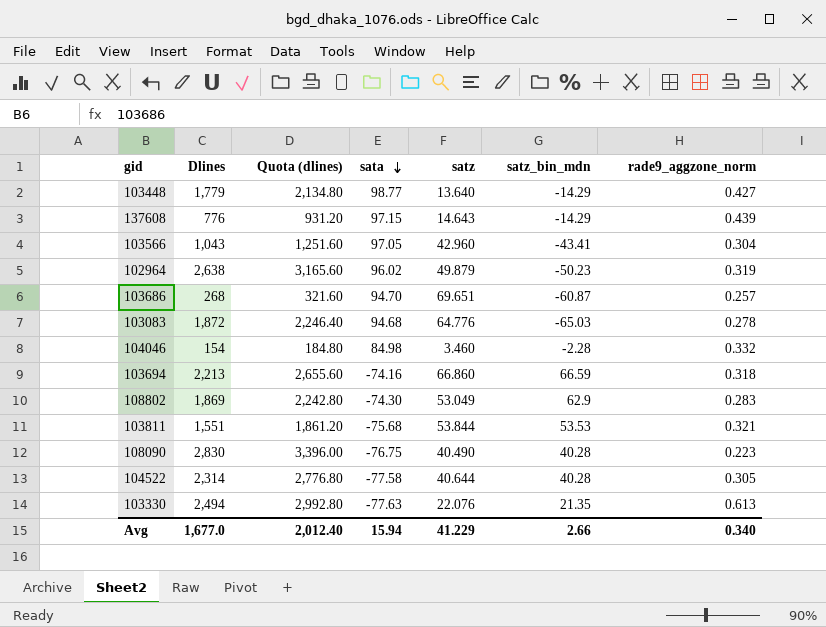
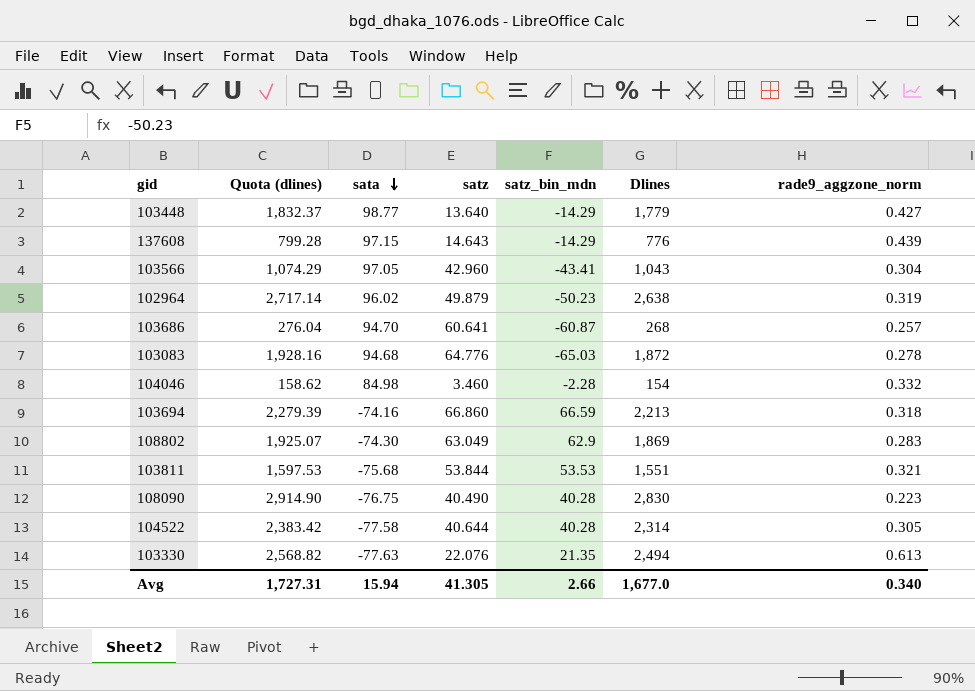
column Quota (dlines) | formula: [Dlines] * 1.2 -> [Dlines] * 1.03
column Dlines | position: 2 -> 6
103686 | satz: 69.651 -> 60.641
108802 | satz: 53.049 -> 63.049
Avg | Quota (dlines): 2,012.40 -> 1,727.31
Avg | satz: 41.229 -> 41.305

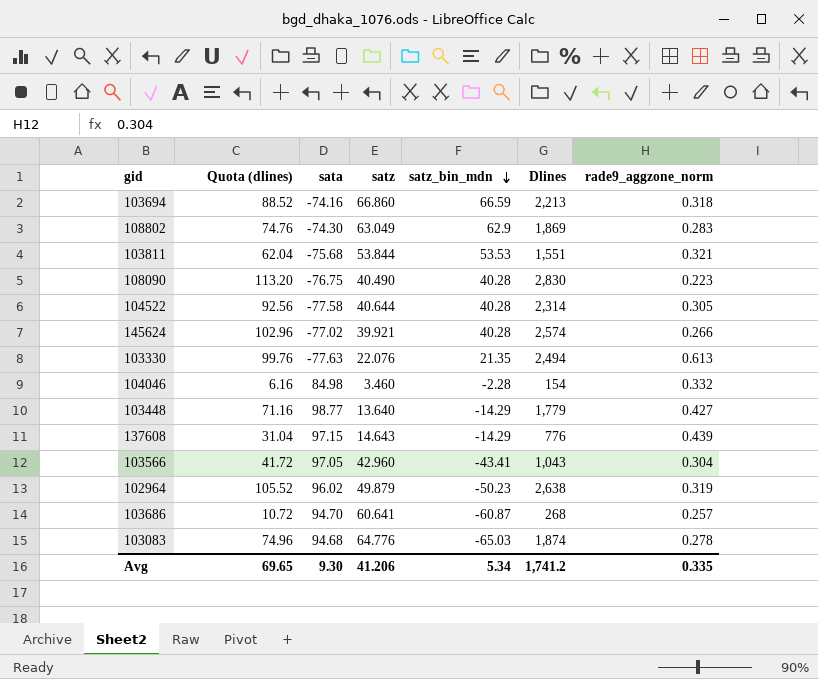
row order: sata descending -> satz_bin_mdn descending
column Quota (dlines) | formula: [Dlines] * 1.03 -> [Dlines] * 0.04
row 145624: none -> 102.96 | -77.02 | 39.921 | 40.28 | 2,574 | 0.266
103083 | Dlines: 1,872 -> 1,874
Avg | Quota (dlines): 1,727.31 -> 69.65
Avg | sata: 15.94 -> 9.30
Avg | satz: 41.305 -> 41.206
Avg | satz_bin_mdn: 2.66 -> 5.34
Avg | Dlines: 1,677.0 -> 1,741.2
Avg | rade9_aggzone_norm: 0.340 -> 0.335

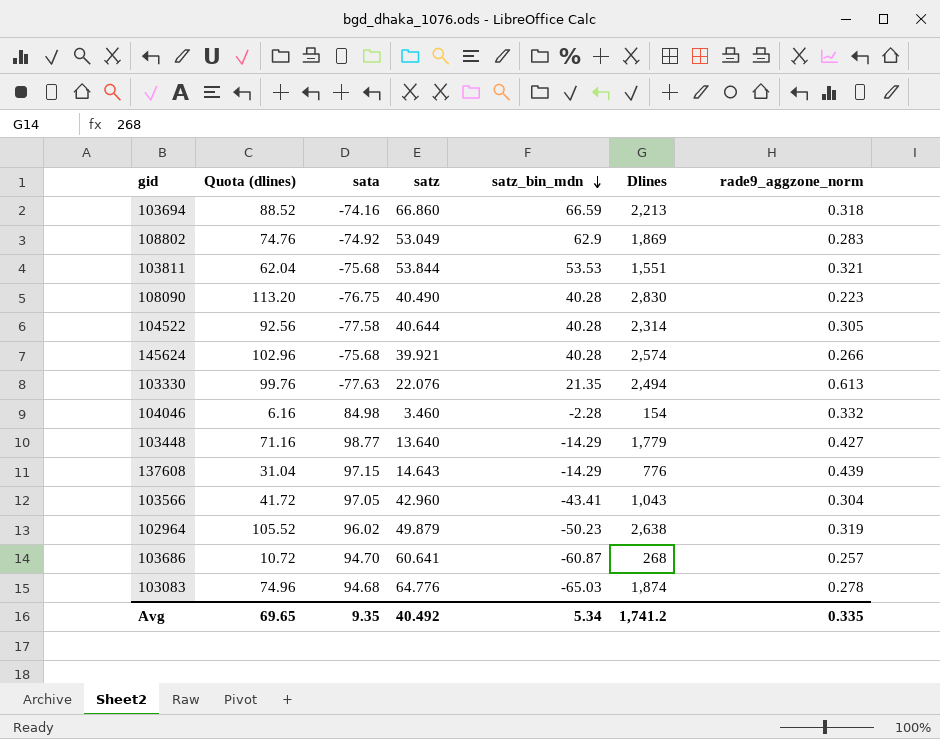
108802 | sata: -74.30 -> -74.92
108802 | satz: 63.049 -> 53.049
145624 | sata: -77.02 -> -75.68
Avg | sata: 9.30 -> 9.35
Avg | satz: 41.206 -> 40.492

